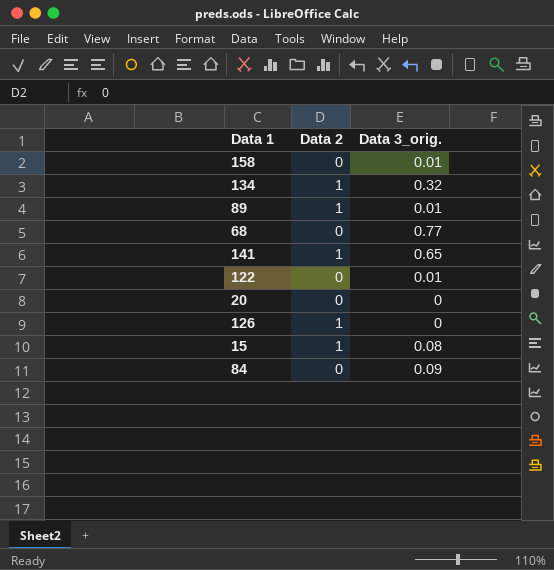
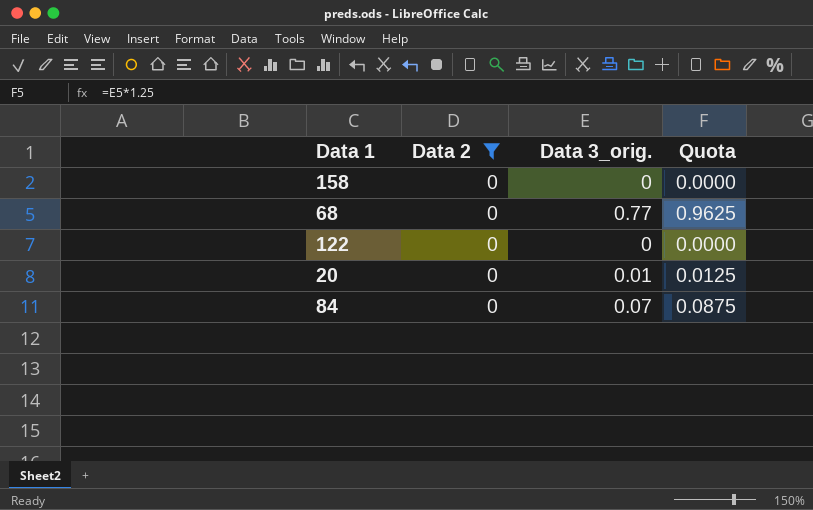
filter: none -> Data 2 = 0
column Quota | formula: none -> [Data 3_orig.] * 1.25
158 | Data 3_orig.: 0.01 -> 0
122 | Data 3_orig.: 0.01 -> 0
20 | Data 3_orig.: 0 -> 0.01
84 | Data 3_orig.: 0.09 -> 0.07

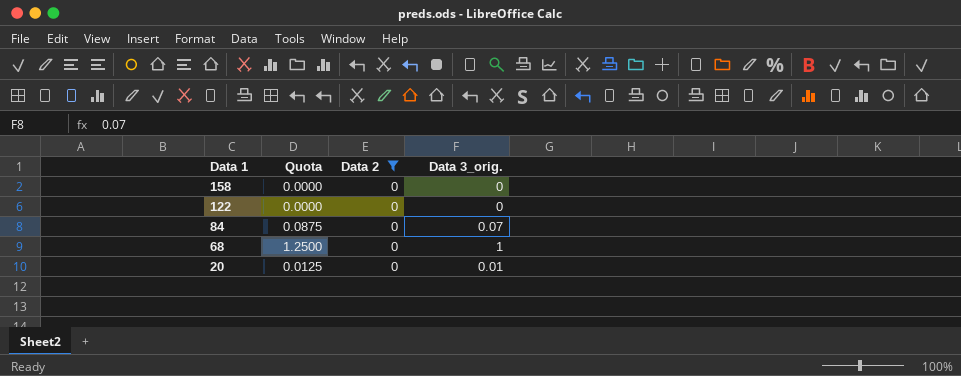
row order: none -> Data 1 descending
column Quota | position: 4 -> 2
68 | Quota: 0.9625 -> 1.2500
68 | Data 3_orig.: 0.77 -> 1

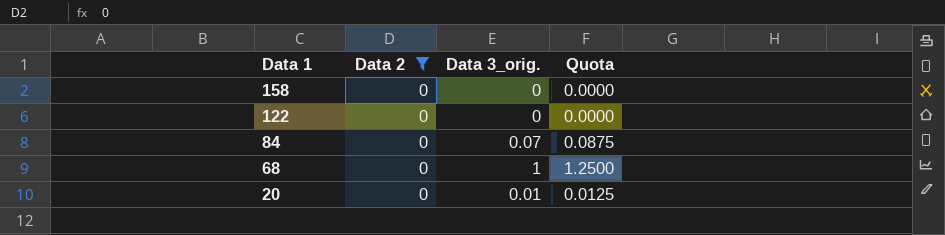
column Quota | position: 2 -> 4

